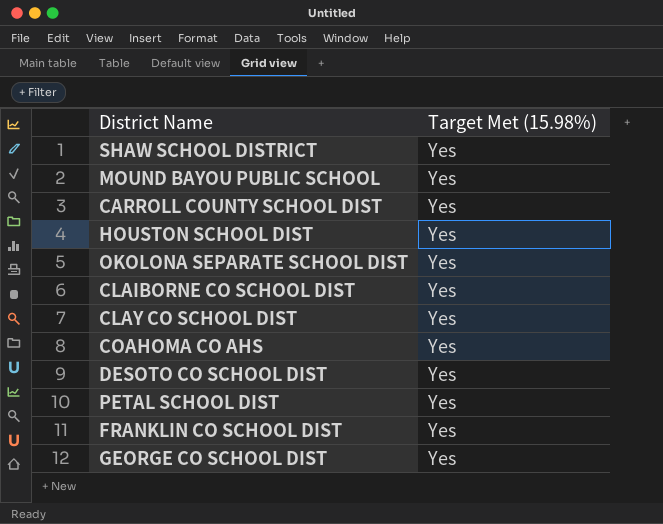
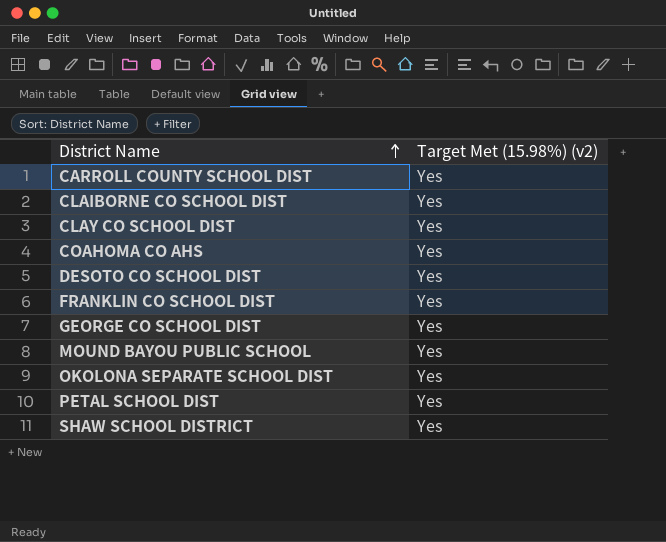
row order: none -> District Name ascending
column name: Target Met (15.98%) -> Target Met (15.98%) (v2)
row HOUSTON SCHOOL DIST: Yes -> none

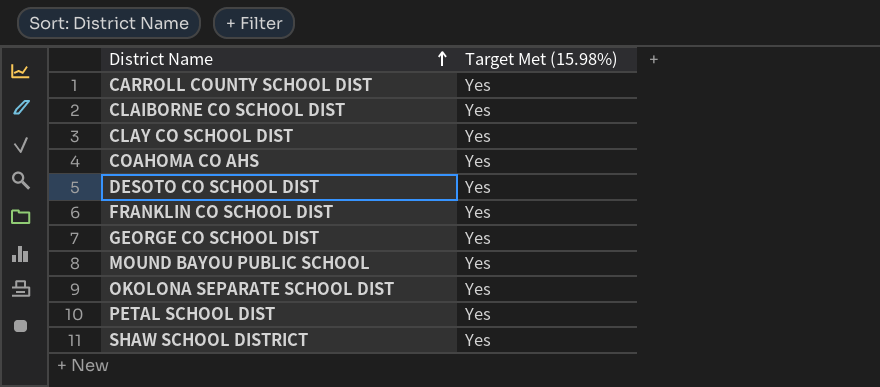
column name: Target Met (15.98%) (v2) -> Target Met (15.98%)

